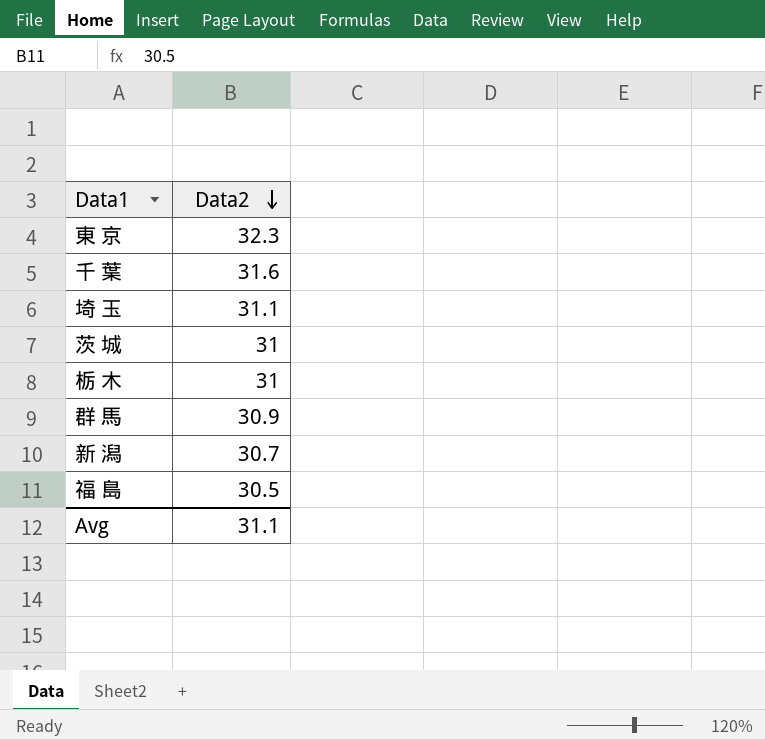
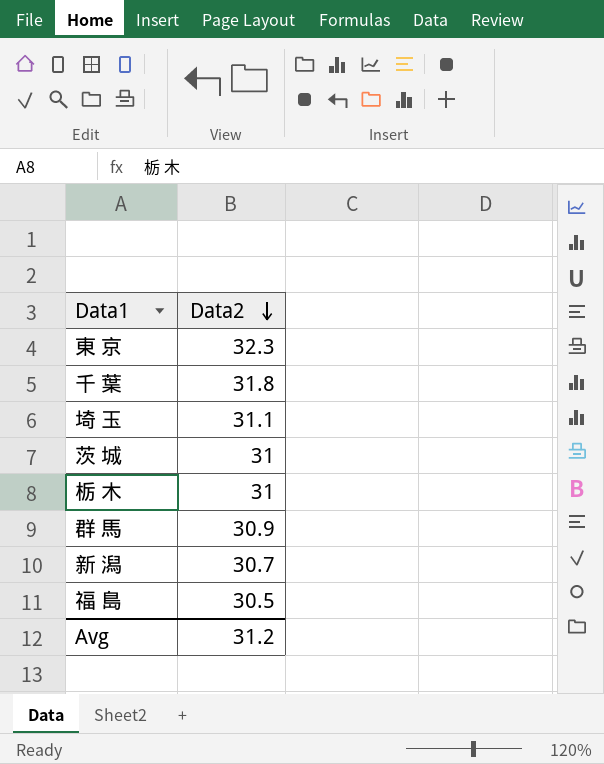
千 葉 | Data2: 31.6 -> 31.8
Avg | Data2: 31.1 -> 31.2

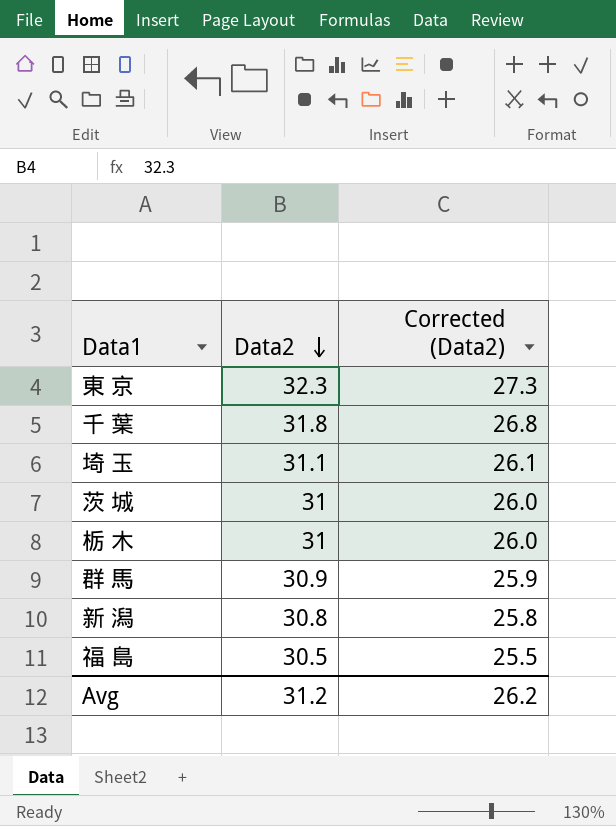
column Corrected (Data2) | formula: none -> [Data2] - 5
新 潟 | Data2: 30.7 -> 30.8

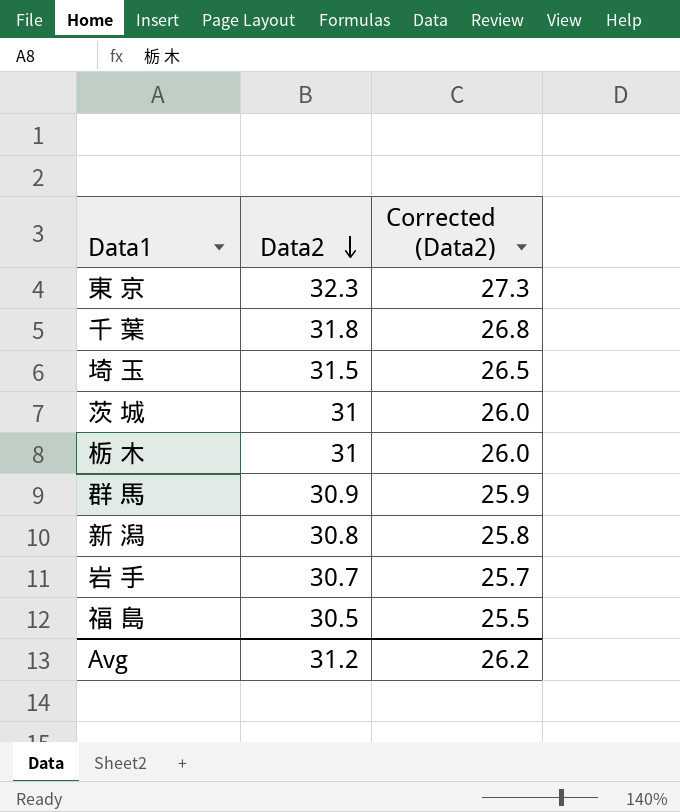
埼 玉 | Data2: 31.1 -> 31.5
埼 玉 | Corrected (Data2): 26.1 -> 26.5
row 岩 手: none -> 30.7 | 25.7

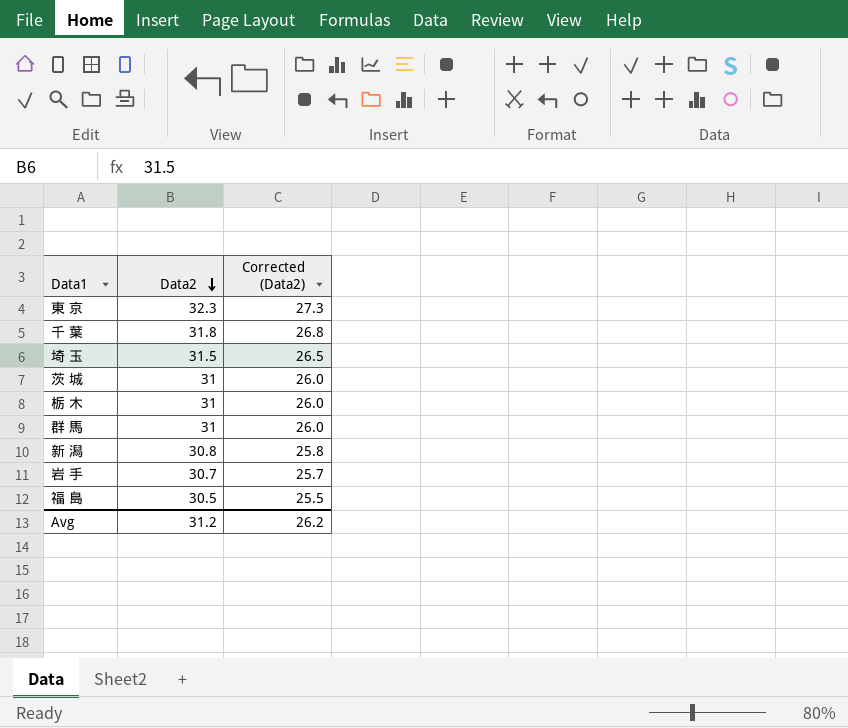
群 馬 | Data2: 30.9 -> 31
群 馬 | Corrected (Data2): 25.9 -> 26.0

